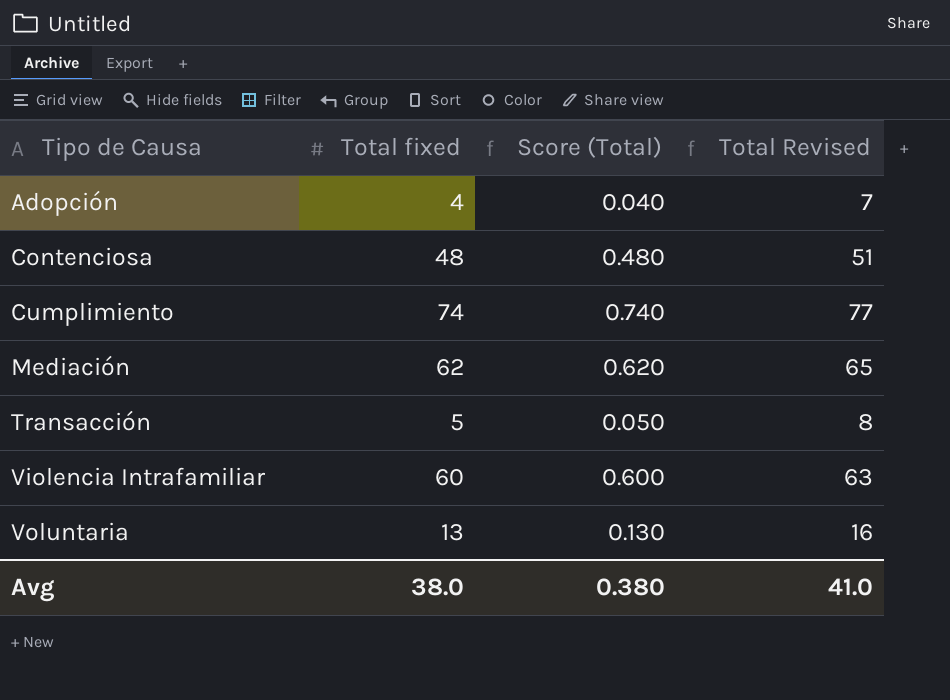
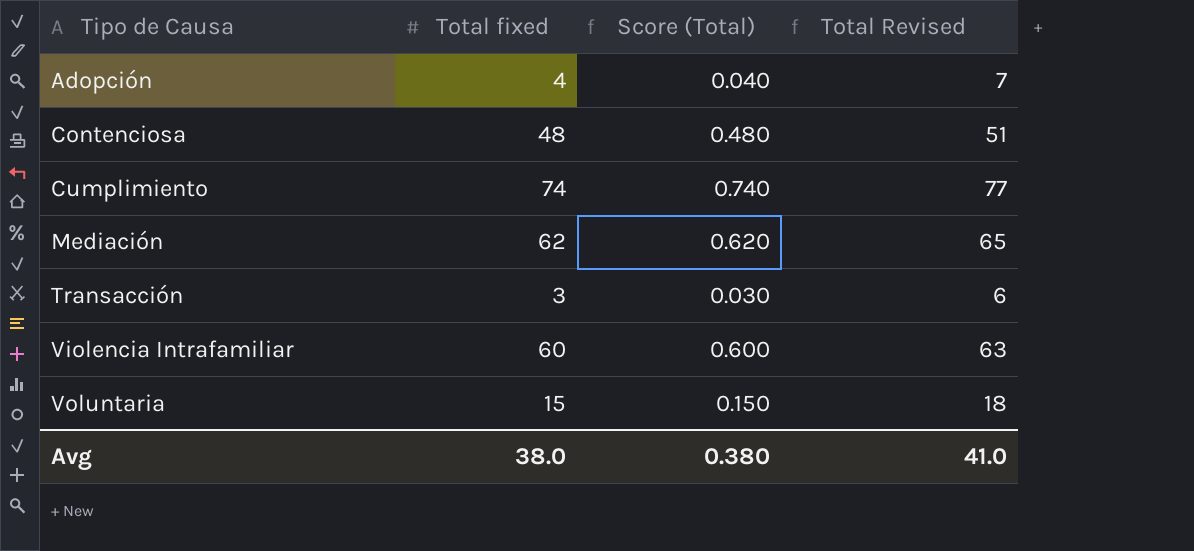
Transacción | Total fixed: 5 -> 3
Transacción | Score (Total): 0.050 -> 0.030
Transacción | Total Revised: 8 -> 6
Voluntaria | Total fixed: 13 -> 15
Voluntaria | Score (Total): 0.130 -> 0.150
Voluntaria | Total Revised: 16 -> 18

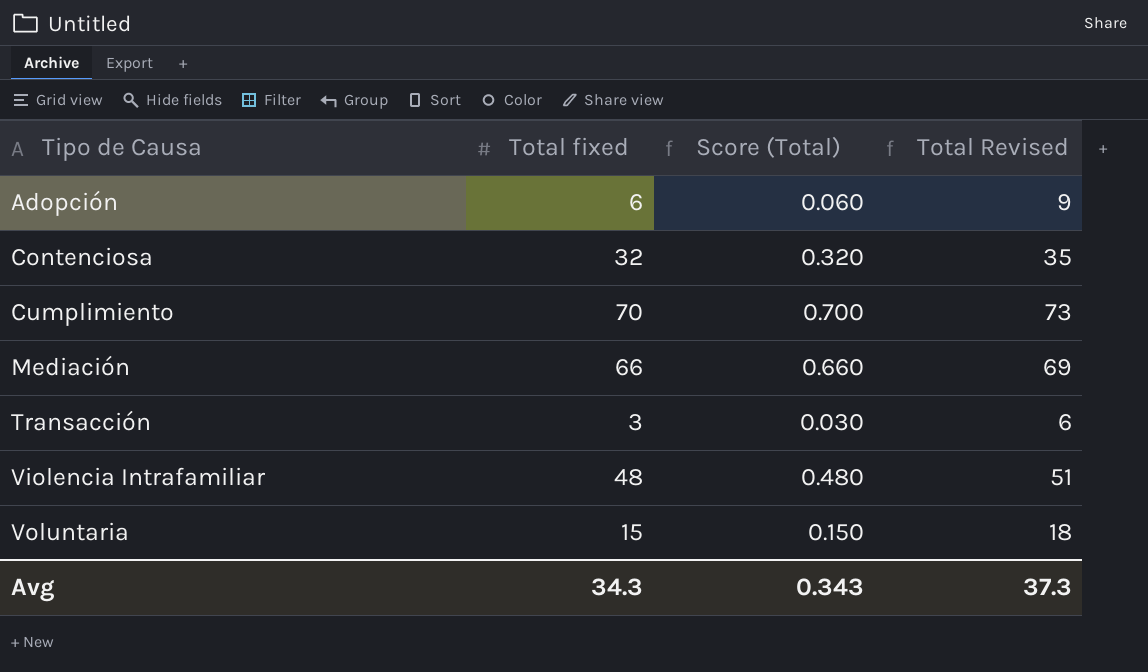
Adopción | Total fixed: 4 -> 6
Adopción | Score (Total): 0.040 -> 0.060
Adopción | Total Revised: 7 -> 9
Contenciosa | Total fixed: 48 -> 32
Contenciosa | Score (Total): 0.480 -> 0.320
Contenciosa | Total Revised: 51 -> 35
Cumplimiento | Total fixed: 74 -> 70
Cumplimiento | Score (Total): 0.740 -> 0.700
Cumplimiento | Total Revised: 77 -> 73
Mediación | Total fixed: 62 -> 66
Mediación | Score (Total): 0.620 -> 0.660
Mediación | Total Revised: 65 -> 69
Violencia Intrafamiliar | Total fixed: 60 -> 48
Violencia Intrafamiliar | Score (Total): 0.600 -> 0.480
Violencia Intrafamiliar | Total Revised: 63 -> 51
Avg | Total fixed: 38.0 -> 34.3
Avg | Score (Total): 0.380 -> 0.343
Avg | Total Revised: 41.0 -> 37.3

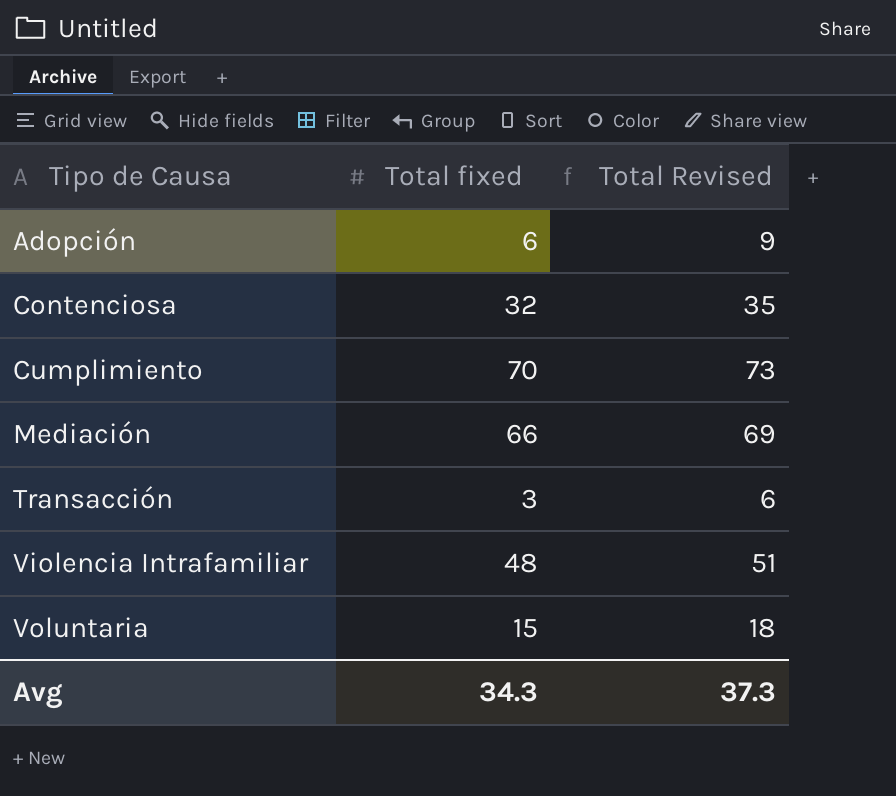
column Score (Total) | formula: [Total fixed] * 0.01 -> none

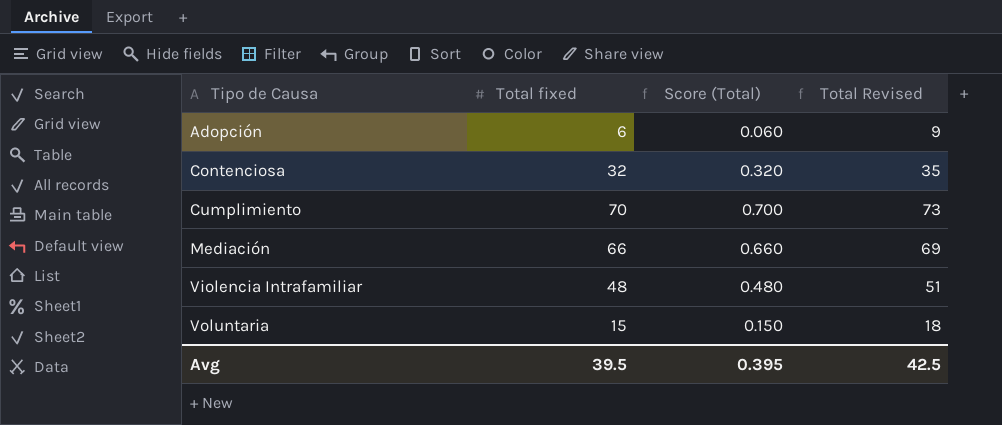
column Score (Total) | formula: none -> [Total fixed] * 0.01
row Transacción: 3 | 6 -> none
Avg | Total fixed: 34.3 -> 39.5
Avg | Total Revised: 37.3 -> 42.5

